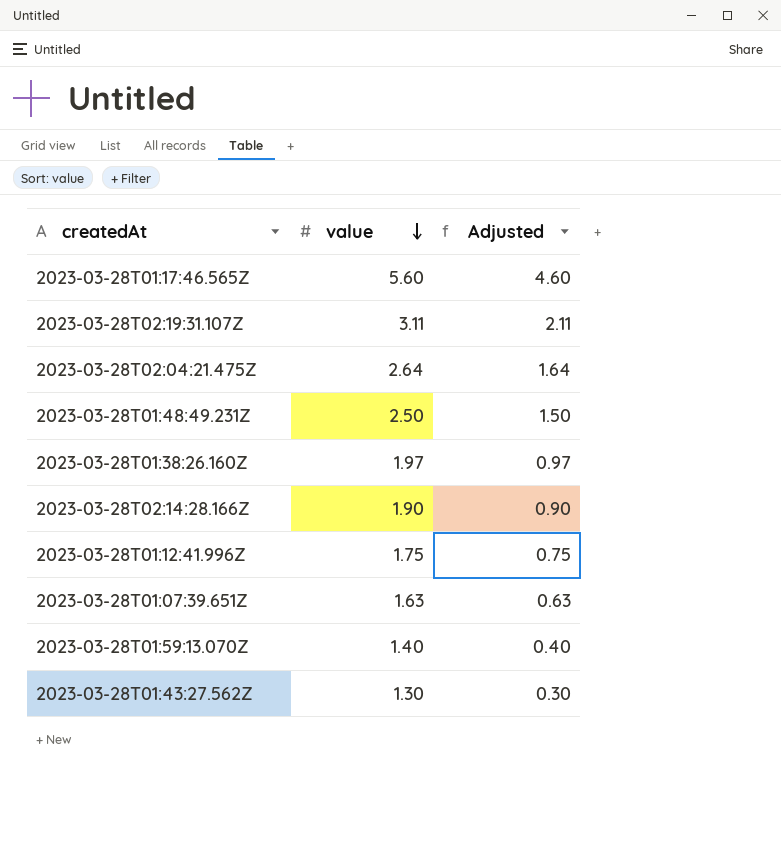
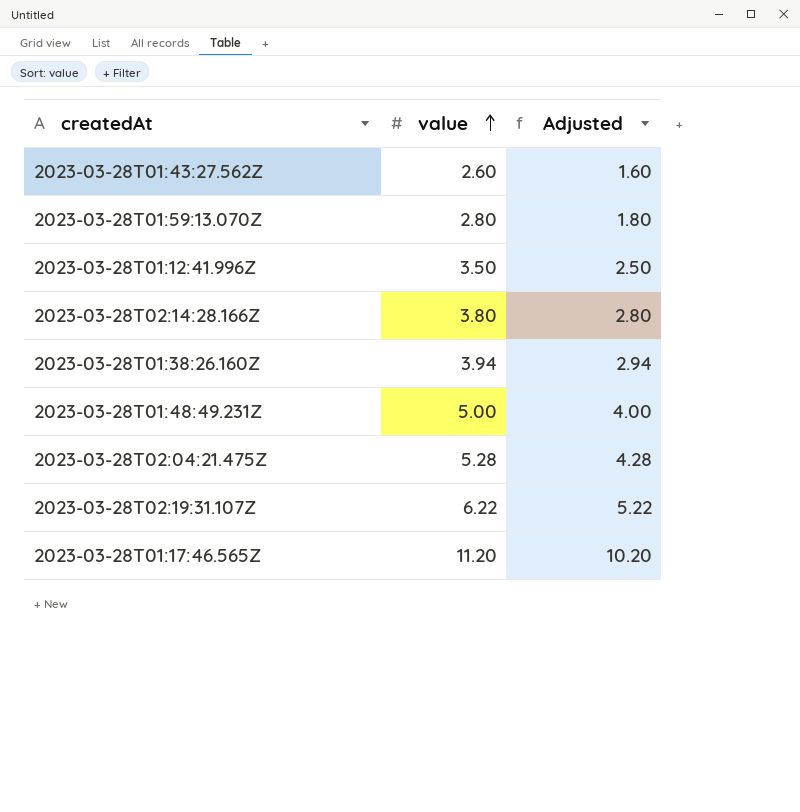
row order: value descending -> value ascending
row 2023-03-28T01:07:39.651Z: 1.63 | 0.63 -> none
2023-03-28T01:43:27.562Z | value: 1.30 -> 2.60
2023-03-28T01:43:27.562Z | Adjusted: 0.30 -> 1.60
2023-03-28T01:59:13.070Z | value: 1.40 -> 2.80
2023-03-28T01:59:13.070Z | Adjusted: 0.40 -> 1.80
2023-03-28T01:12:41.996Z | value: 1.75 -> 3.50
2023-03-28T01:12:41.996Z | Adjusted: 0.75 -> 2.50
2023-03-28T02:14:28.166Z | value: 1.90 -> 3.80
2023-03-28T02:14:28.166Z | Adjusted: 0.90 -> 2.80
2023-03-28T01:38:26.160Z | value: 1.97 -> 3.94
2023-03-28T01:38:26.160Z | Adjusted: 0.97 -> 2.94
2023-03-28T01:48:49.231Z | value: 2.50 -> 5.00
2023-03-28T01:48:49.231Z | Adjusted: 1.50 -> 4.00
2023-03-28T02:04:21.475Z | value: 2.64 -> 5.28
2023-03-28T02:04:21.475Z | Adjusted: 1.64 -> 4.28
2023-03-28T02:19:31.107Z | value: 3.11 -> 6.22
2023-03-28T02:19:31.107Z | Adjusted: 2.11 -> 5.22
2023-03-28T01:17:46.565Z | value: 5.60 -> 11.20
2023-03-28T01:17:46.565Z | Adjusted: 4.60 -> 10.20

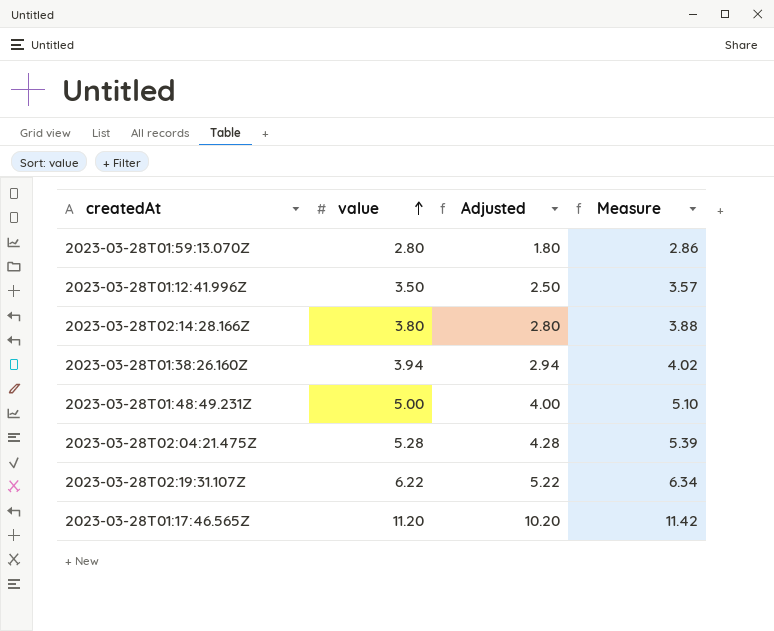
column Measure | formula: none -> [value] * 1.02
row 2023-03-28T01:43:27.562Z: 2.60 | 1.60 -> none

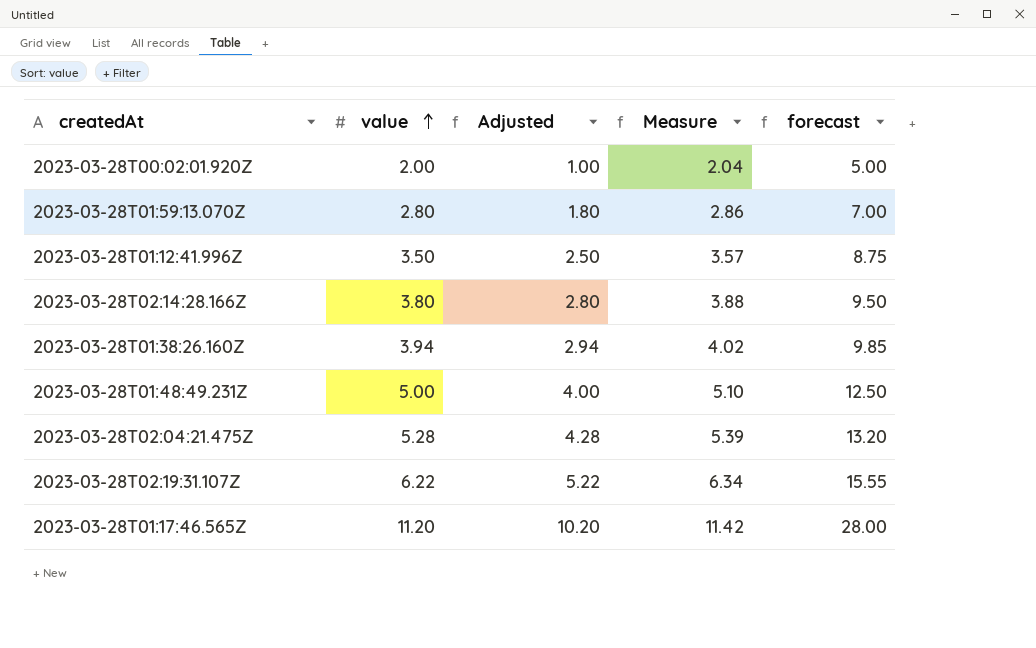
column forecast | formula: none -> [value] * 2.5
row 2023-03-28T00:02:01.920Z: none -> 2.00 | 1.00 | 2.04 | 5.00

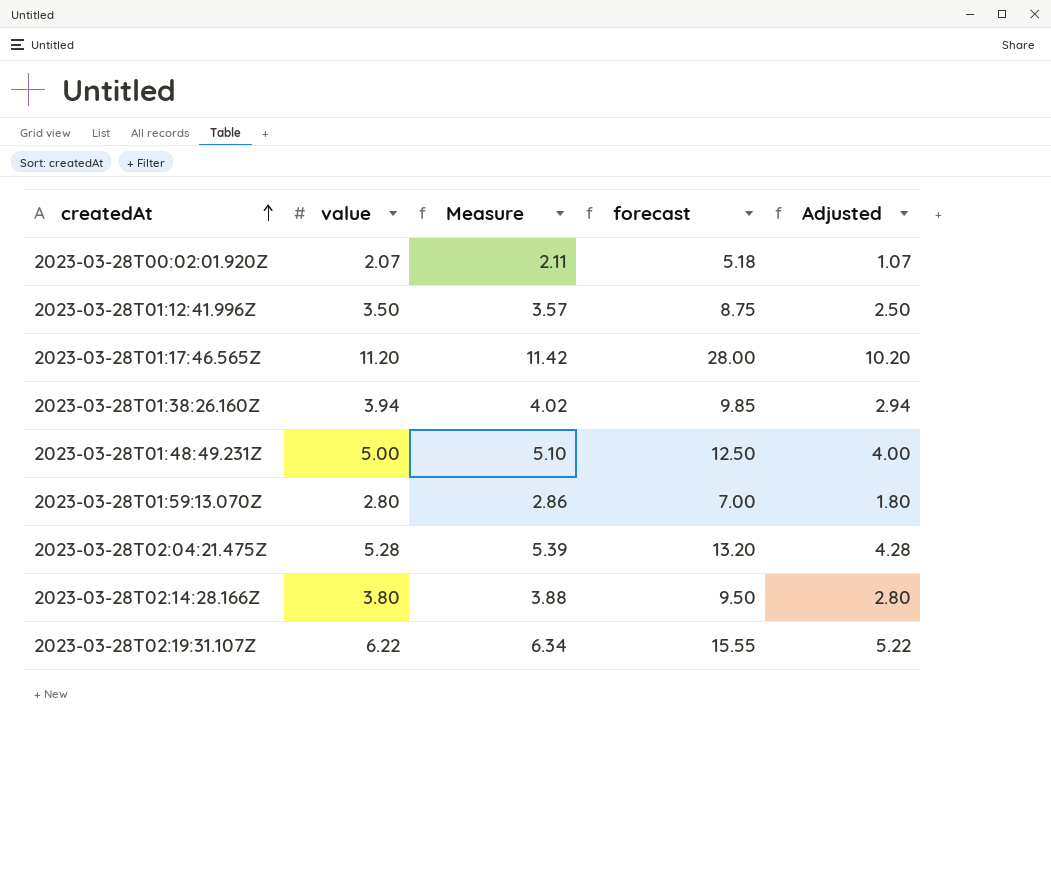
row order: value ascending -> createdAt ascending
column Adjusted | position: 3 -> 5
2023-03-28T00:02:01.920Z | value: 2.00 -> 2.07
2023-03-28T00:02:01.920Z | Measure: 2.04 -> 2.11
2023-03-28T00:02:01.920Z | forecast: 5.00 -> 5.18
2023-03-28T00:02:01.920Z | Adjusted: 1.00 -> 1.07

